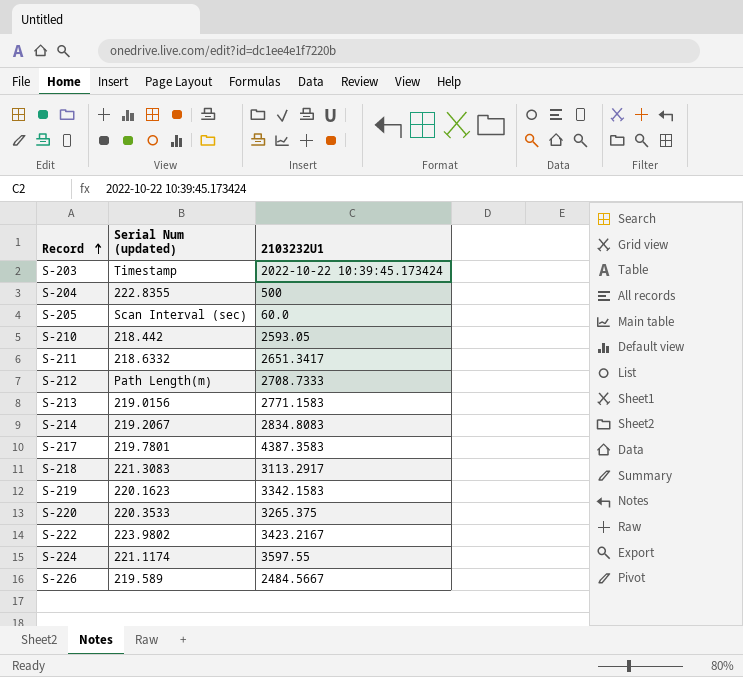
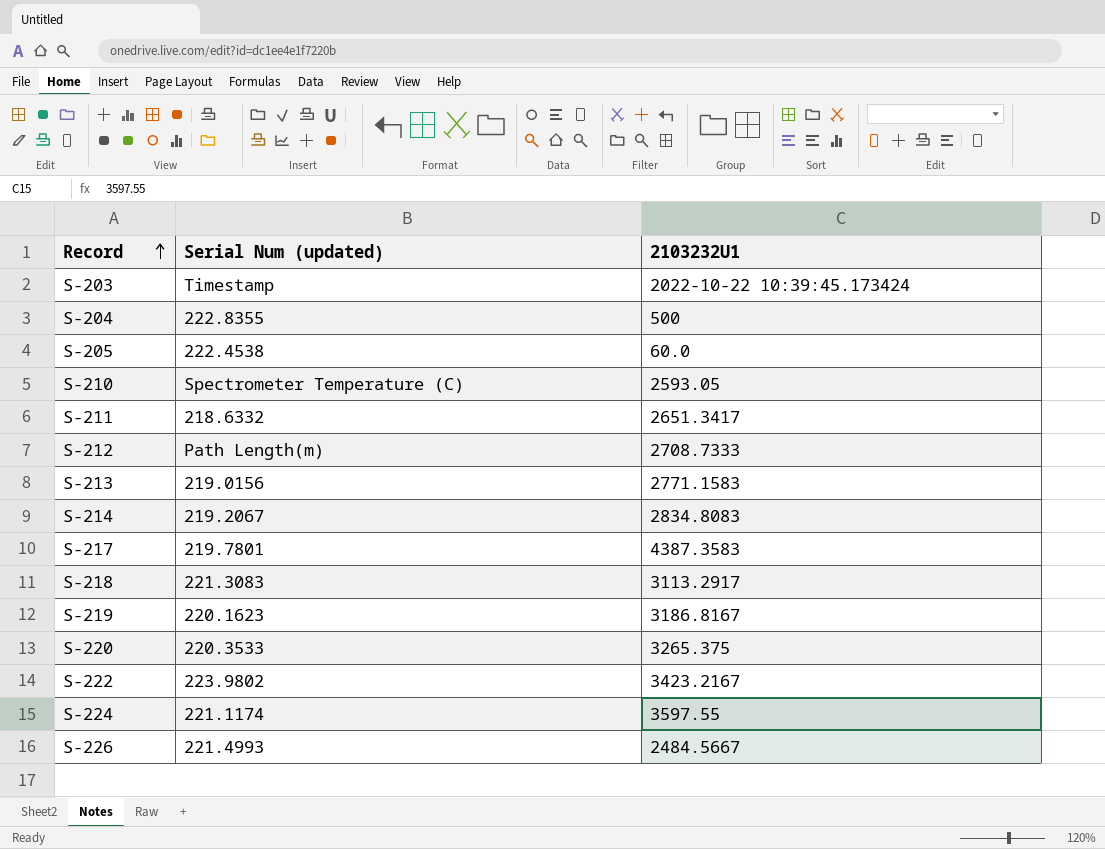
S-205 | Serial Num (updated): Scan Interval (sec) -> 222.4538
S-210 | Serial Num (updated): 218.442 -> Spectrometer Temperature (C)
S-219 | 2103232U1: 3342.1583 -> 3186.8167
S-226 | Serial Num (updated): 219.589 -> 221.4993

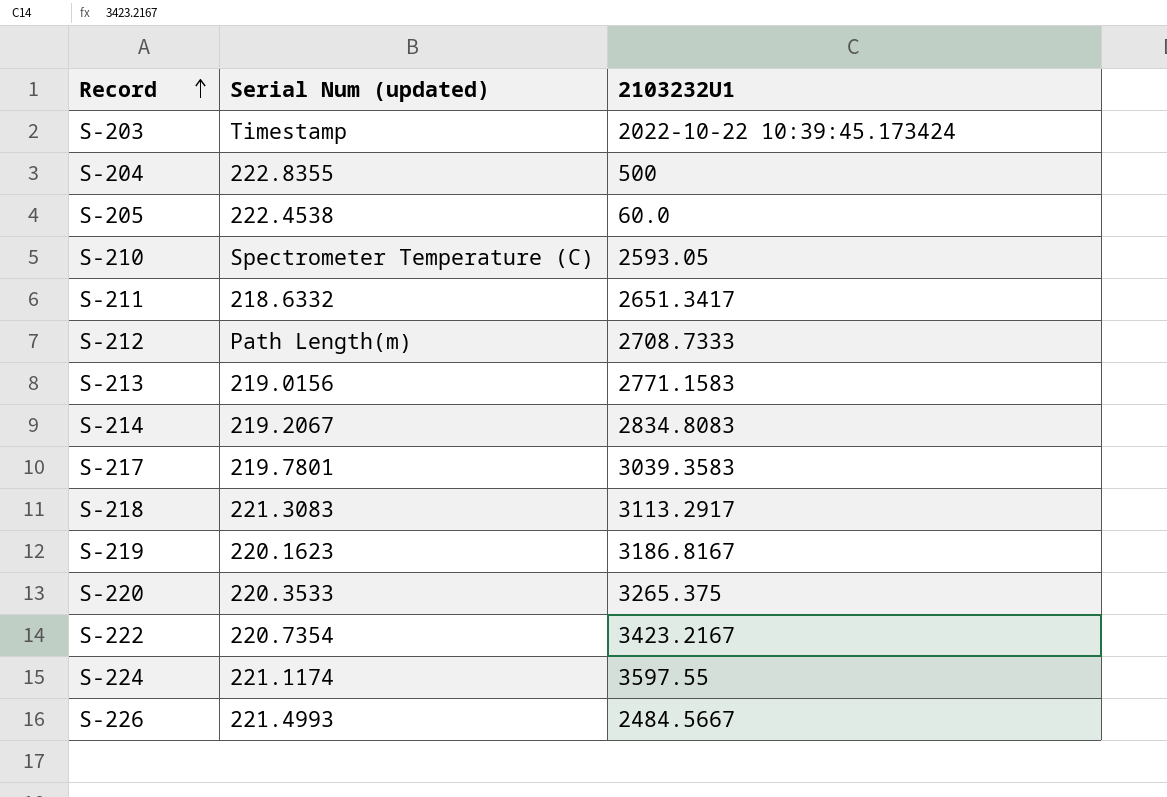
S-217 | 2103232U1: 4387.3583 -> 3039.3583
S-222 | Serial Num (updated): 223.9802 -> 220.7354

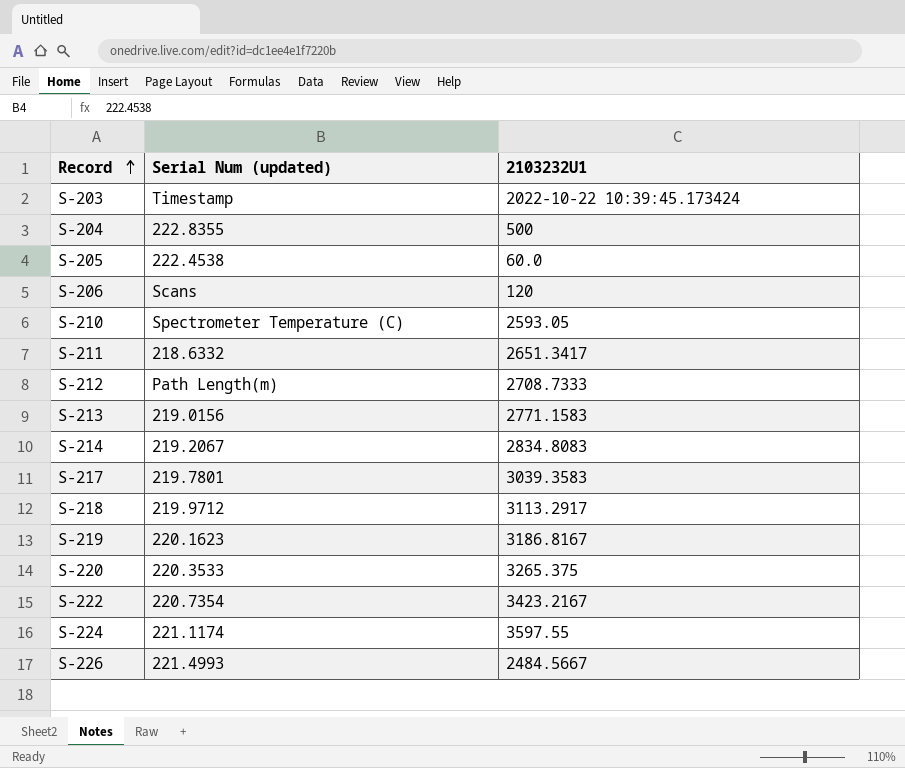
row S-206: none -> Scans | 120
S-218 | Serial Num (updated): 221.3083 -> 219.9712

